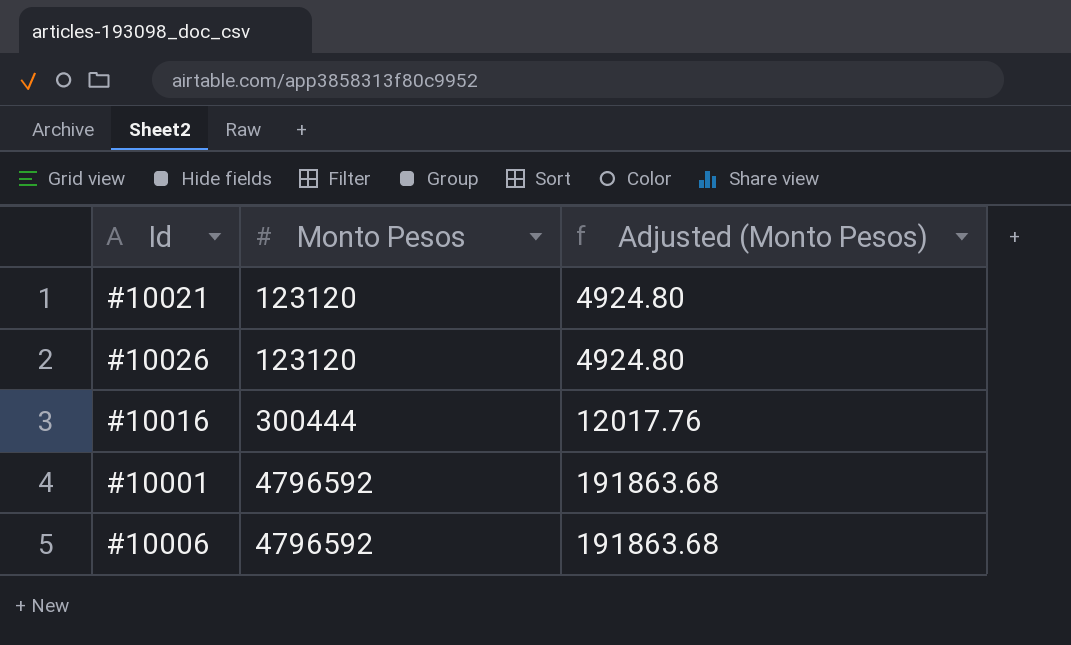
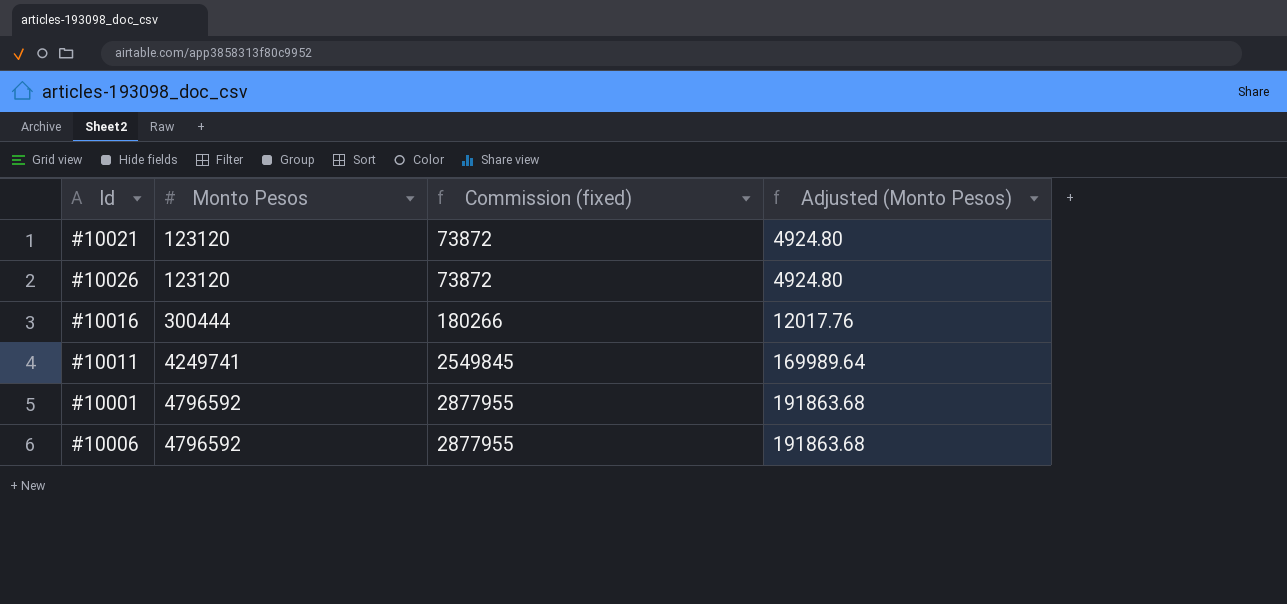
column Commission (fixed) | formula: none -> [Monto Pesos] * 0.6
row #10011: none -> 4249741 | 2549845 | 169989.64

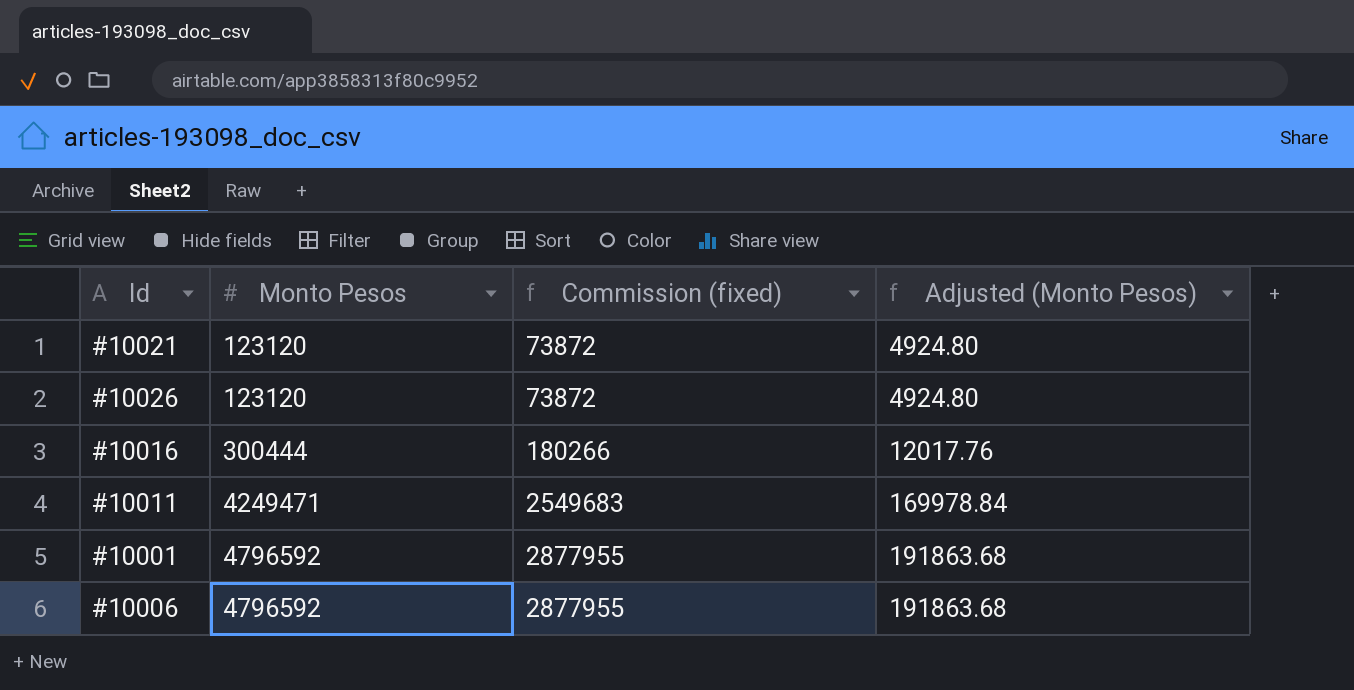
#10011 | Monto Pesos: 4249741 -> 4249471
#10011 | Commission (fixed): 2549845 -> 2549683
#10011 | Adjusted (Monto Pesos): 169989.64 -> 169978.84

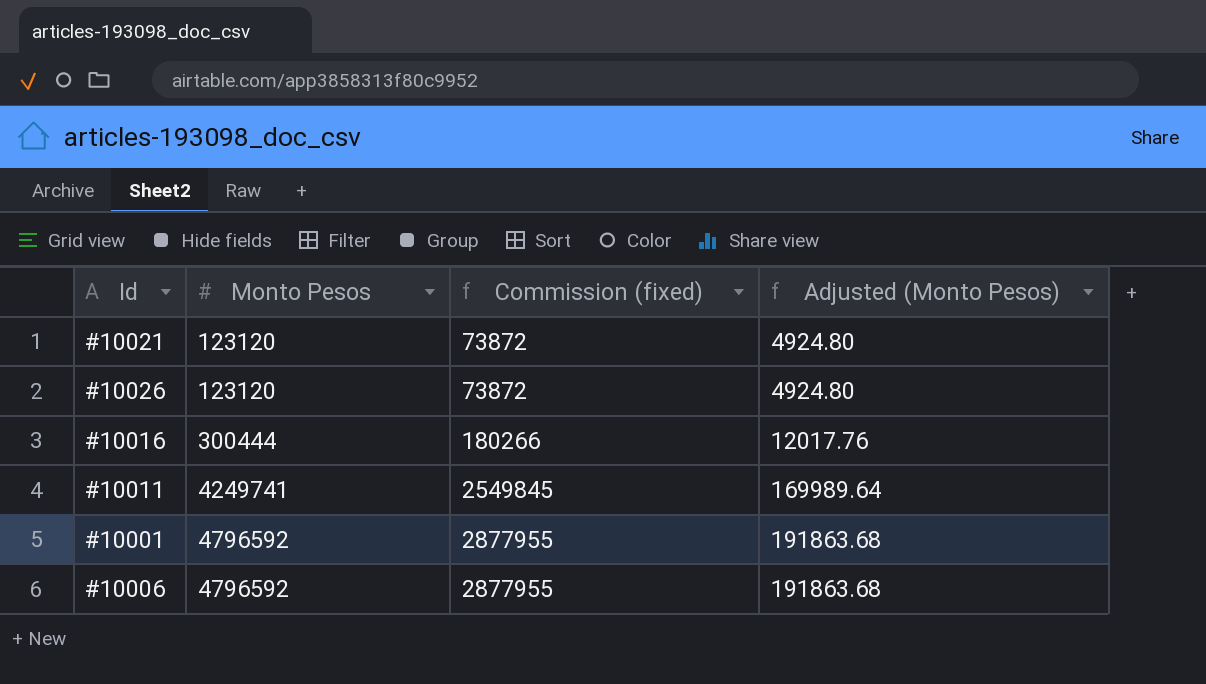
#10011 | Monto Pesos: 4249471 -> 4249741
#10011 | Commission (fixed): 2549683 -> 2549845
#10011 | Adjusted (Monto Pesos): 169978.84 -> 169989.64

